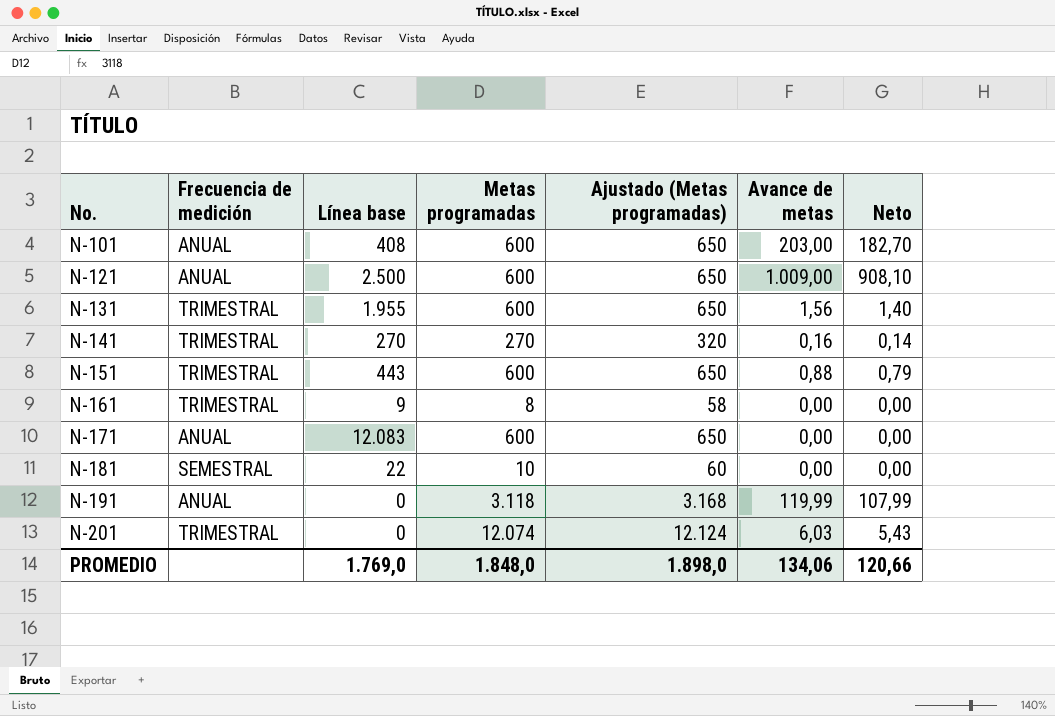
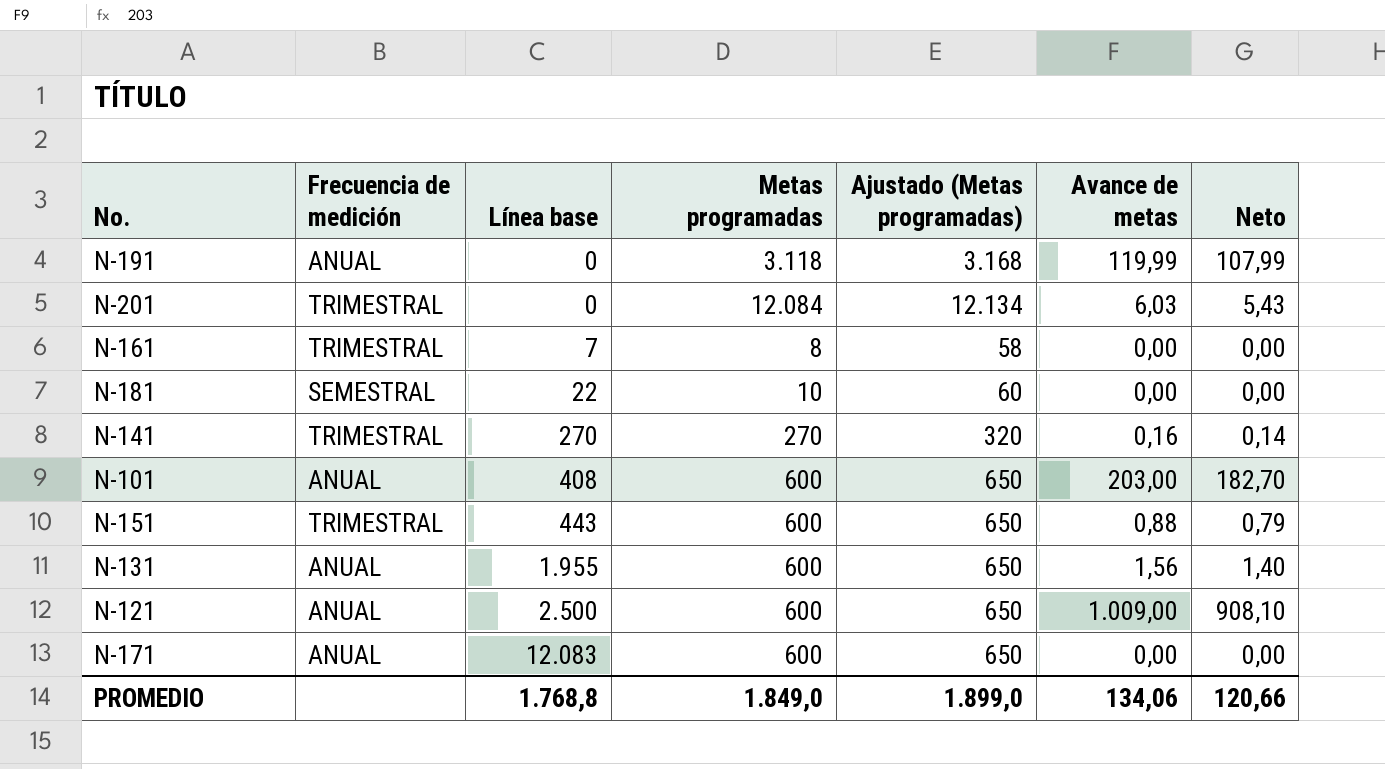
row order: No. ascending -> Línea base ascending
N-201 | Metas programadas: 12.074 -> 12.084
N-201 | Ajustado (Metas programadas): 12.124 -> 12.134
N-161 | Línea base: 9 -> 7
N-131 | Frecuencia de medición: TRIMESTRAL -> ANUAL
PROMEDIO | Línea base: 1.769,0 -> 1.768,8
PROMEDIO | Metas programadas: 1.848,0 -> 1.849,0
PROMEDIO | Ajustado (Metas programadas): 1.898,0 -> 1.899,0

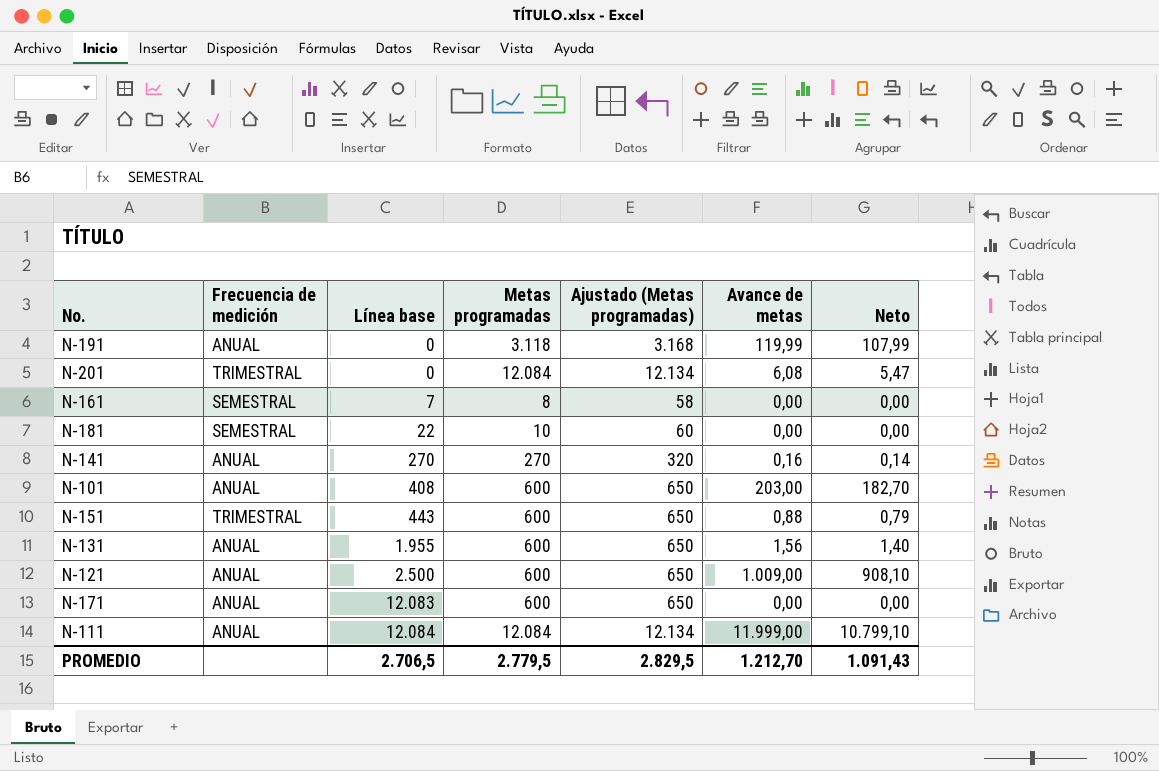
N-201 | Avance de metas: 6,03 -> 6,08
N-201 | Neto: 5,43 -> 5,47
N-161 | Frecuencia de medición: TRIMESTRAL -> SEMESTRAL
N-141 | Frecuencia de medición: TRIMESTRAL -> ANUAL
row N-111: none -> ANUAL | 12.084 | 12.084 | 12.134 | 11.999,00 | 10.799,10
PROMEDIO | Línea base: 1.768,8 -> 2.706,5
PROMEDIO | Metas programadas: 1.849,0 -> 2.779,5
PROMEDIO | Ajustado (Metas programadas): 1.899,0 -> 2.829,5
PROMEDIO | Avance de metas: 134,06 -> 1.212,70
PROMEDIO | Neto: 120,66 -> 1.091,43

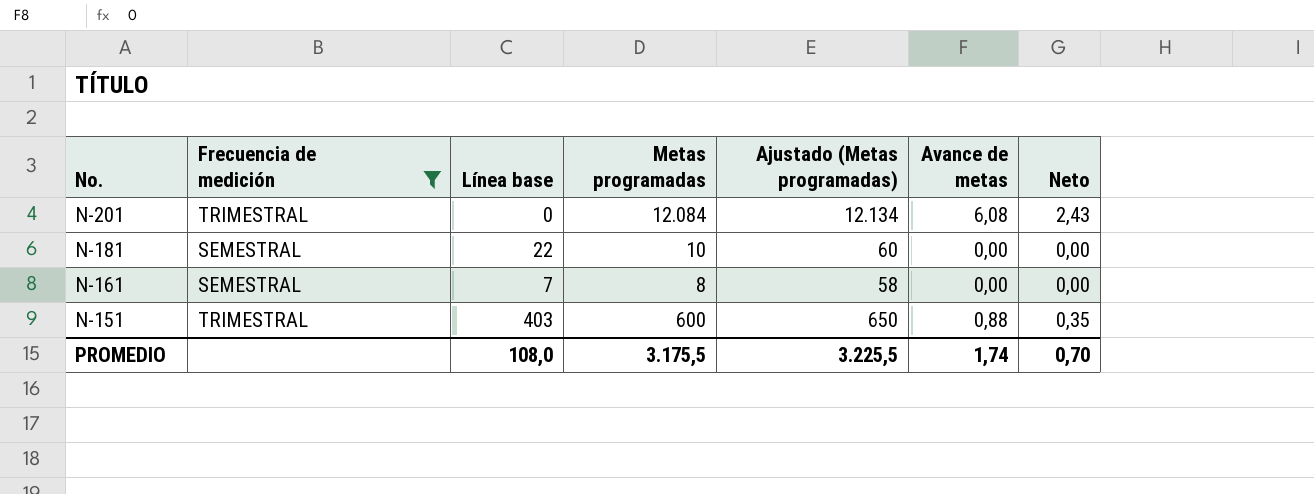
filter: none -> Frecuencia de medición != ANUAL
row order: Línea base ascending -> No. descending
column Neto | formula: [Avance de metas] * 0,9 -> [Avance de metas] * 0,4
N-151 | Línea base: 443 -> 403
PROMEDIO | Línea base: 2.706,5 -> 108,0
PROMEDIO | Metas programadas: 2.779,5 -> 3.175,5
PROMEDIO | Ajustado (Metas programadas): 2.829,5 -> 3.225,5
PROMEDIO | Avance de metas: 1.212,70 -> 1,74
PROMEDIO | Neto: 1.091,43 -> 0,70

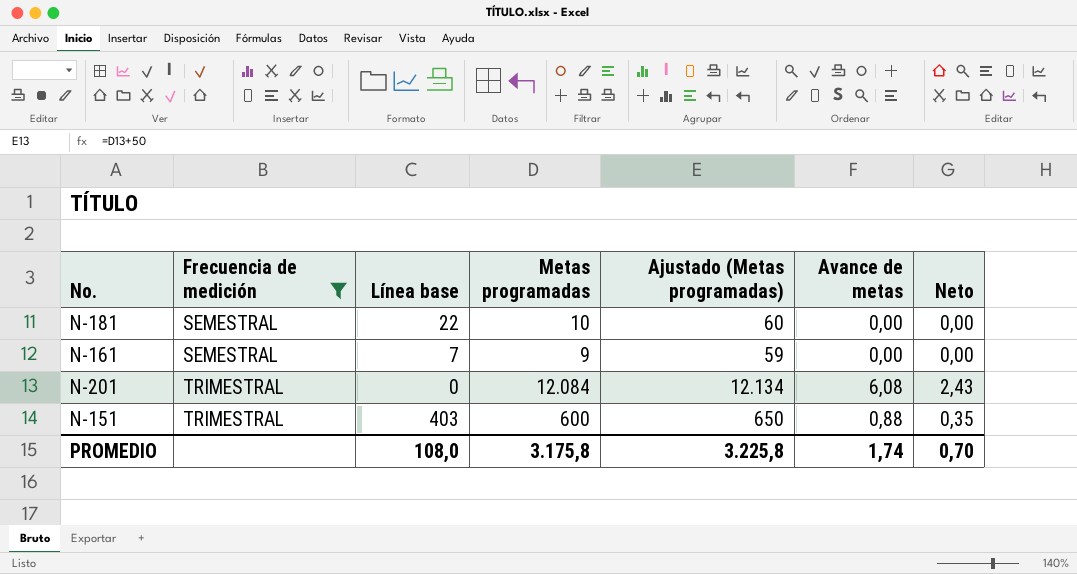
row order: No. descending -> Frecuencia de medición ascending
N-161 | Metas programadas: 8 -> 9
N-161 | Ajustado (Metas programadas): 58 -> 59
PROMEDIO | Metas programadas: 3.175,5 -> 3.175,8
PROMEDIO | Ajustado (Metas programadas): 3.225,5 -> 3.225,8

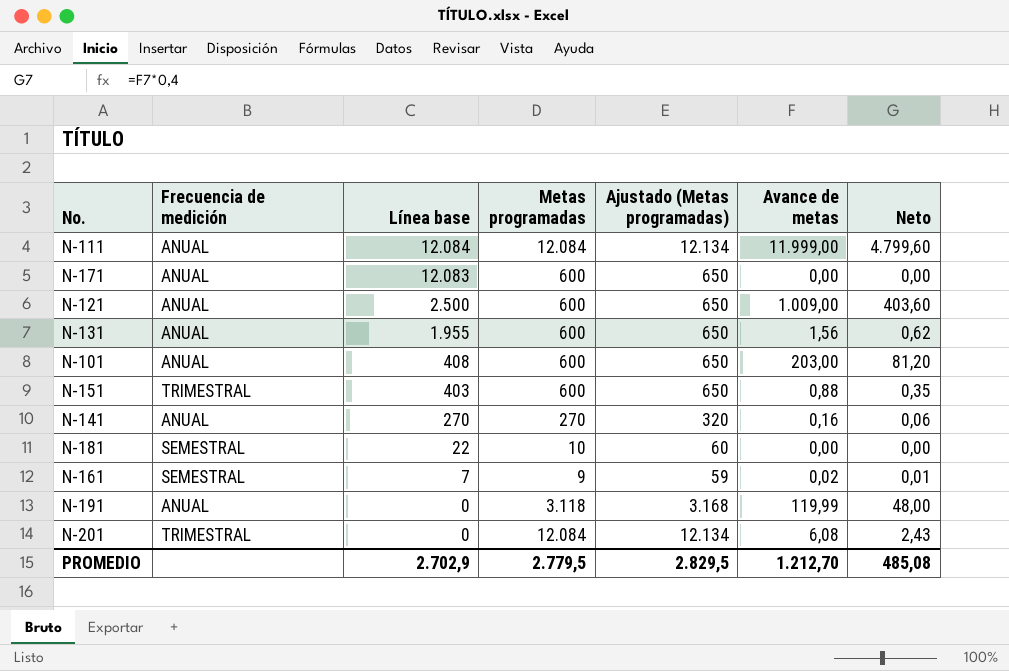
filter: Frecuencia de medición != ANUAL -> none
row order: Frecuencia de medición ascending -> Línea base descending
N-161 | Avance de metas: 0,00 -> 0,02
N-161 | Neto: 0,00 -> 0,01
PROMEDIO | Línea base: 108,0 -> 2.702,9
PROMEDIO | Metas programadas: 3.175,8 -> 2.779,5
PROMEDIO | Ajustado (Metas programadas): 3.225,8 -> 2.829,5
PROMEDIO | Avance de metas: 1,74 -> 1.212,70
PROMEDIO | Neto: 0,70 -> 485,08

